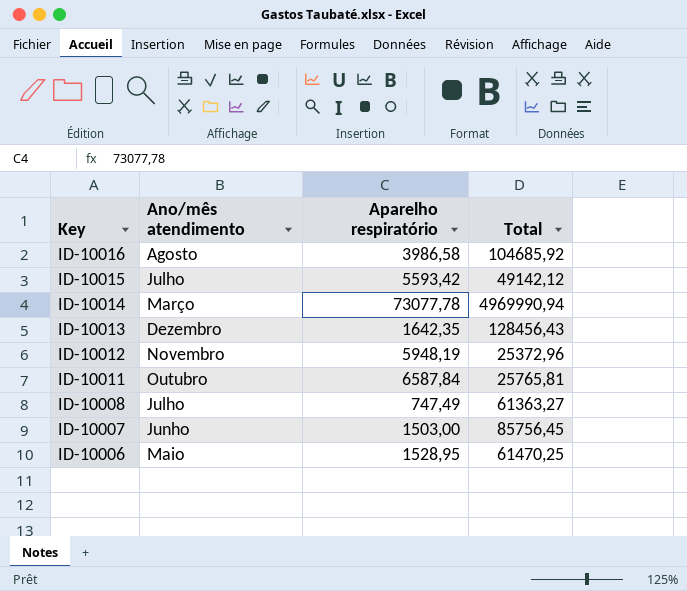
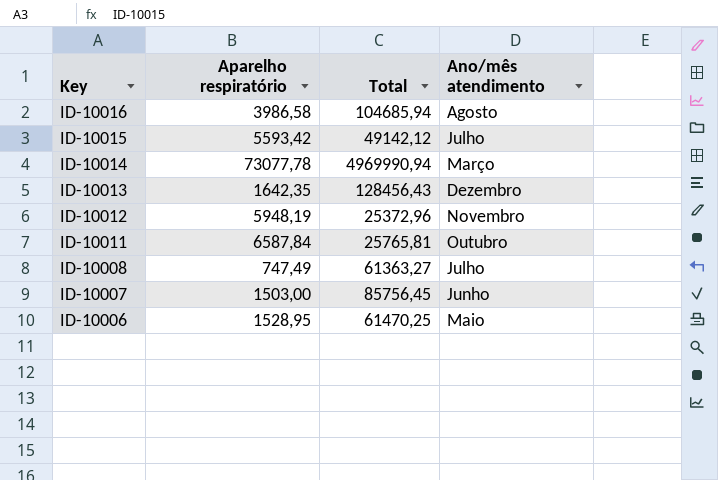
column Ano/mês atendimento | position: 2 -> 4
ID-10016 | Total: 104685,92 -> 104685,94

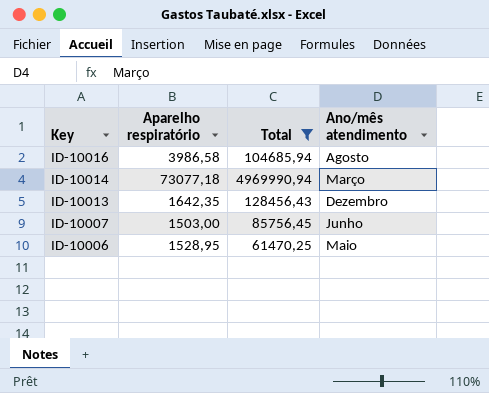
filter: none -> Total >= 61470,25
ID-10014 | Aparelho respiratório: 73077,78 -> 73077,18

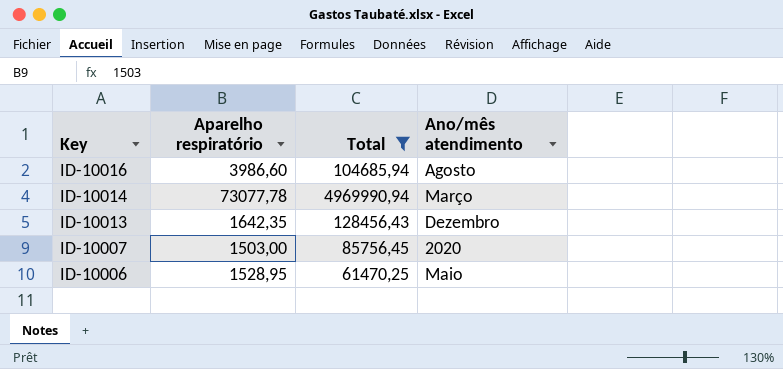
ID-10016 | Aparelho respiratório: 3986,58 -> 3986,60
ID-10014 | Aparelho respiratório: 73077,18 -> 73077,78
ID-10007 | Ano/mês atendimento: Junho -> 2020

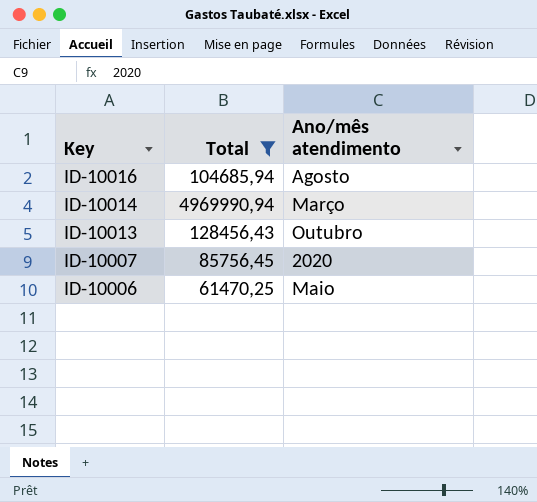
column Aparelho respiratório | position: 2 -> none
ID-10013 | Ano/mês atendimento: Dezembro -> Outubro

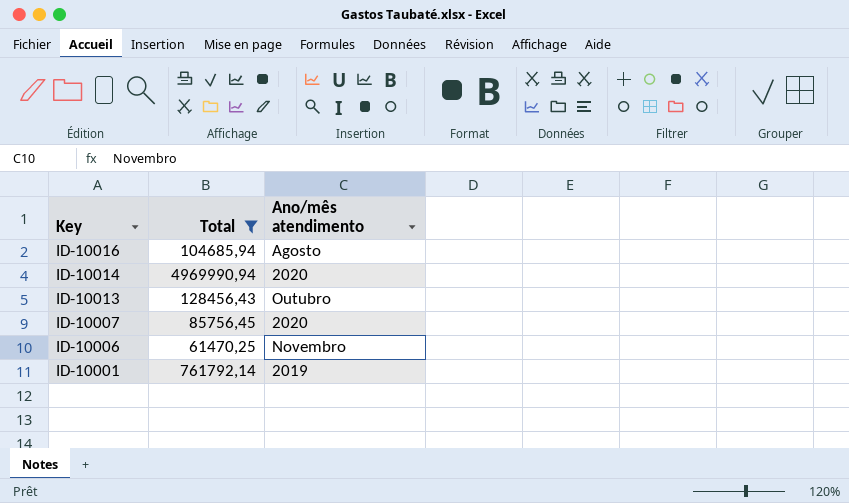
ID-10014 | Ano/mês atendimento: Março -> 2020
ID-10006 | Ano/mês atendimento: Maio -> Novembro
row ID-10001: none -> 761792,14 | 2019

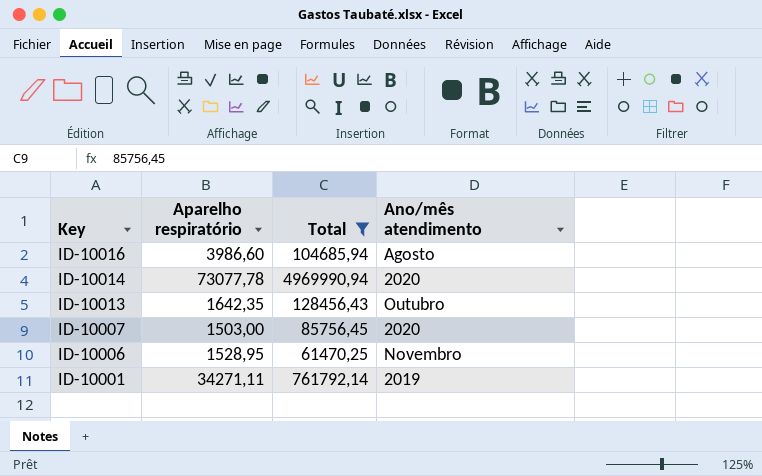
column Aparelho respiratório | position: none -> 2

